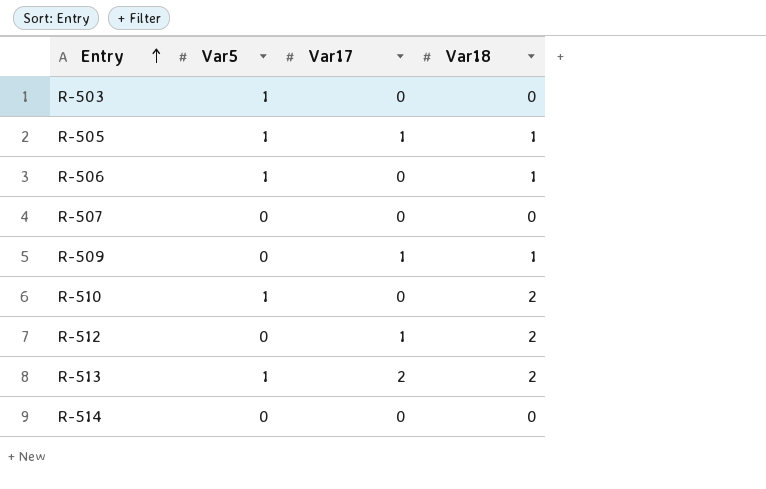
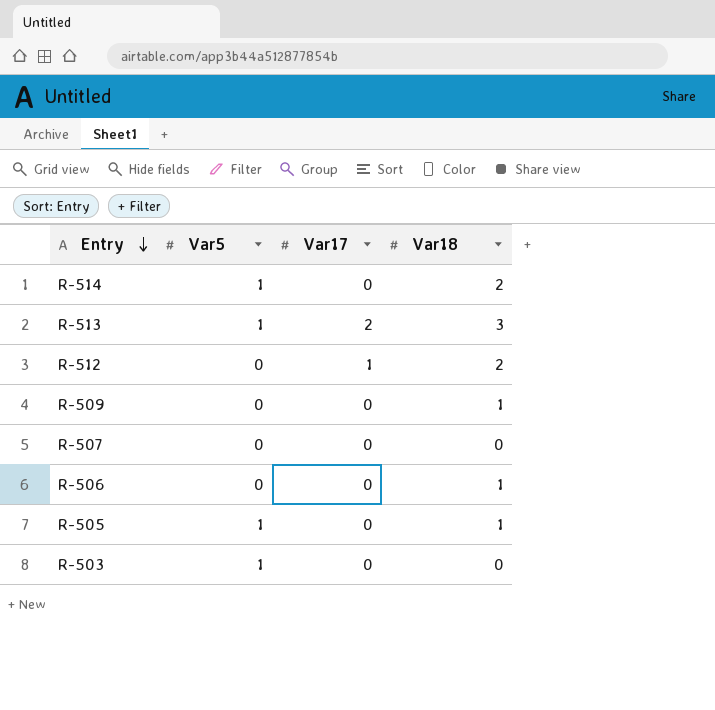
row order: Entry ascending -> Entry descending
row R-510: 1 | 0 | 2 -> none
R-514 | Var5: 0 -> 1
R-514 | Var18: 0 -> 2
R-513 | Var18: 2 -> 3
R-509 | Var17: 1 -> 0
R-506 | Var5: 1 -> 0
R-505 | Var17: 1 -> 0

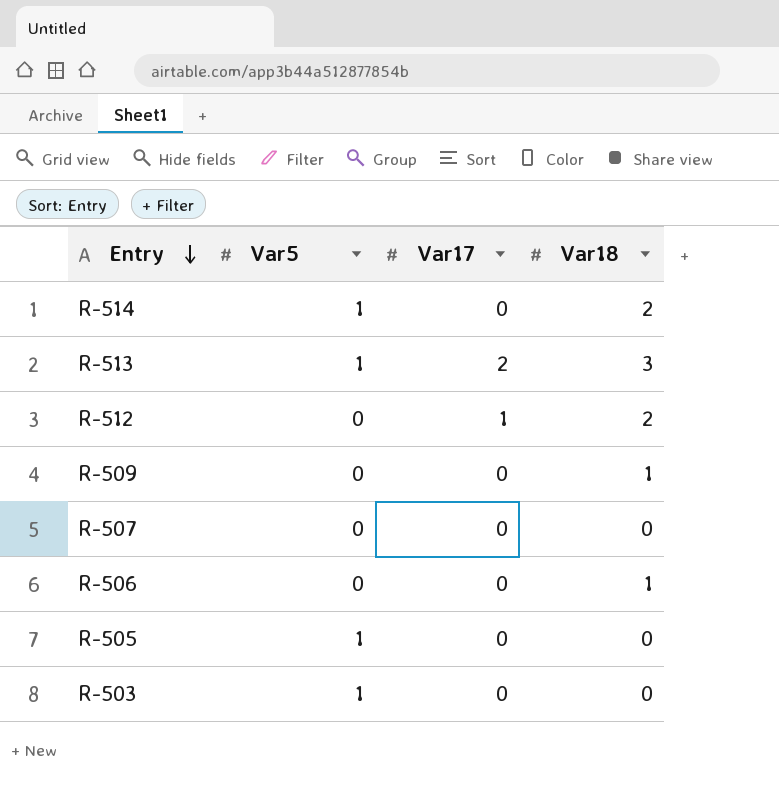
R-505 | Var18: 1 -> 0

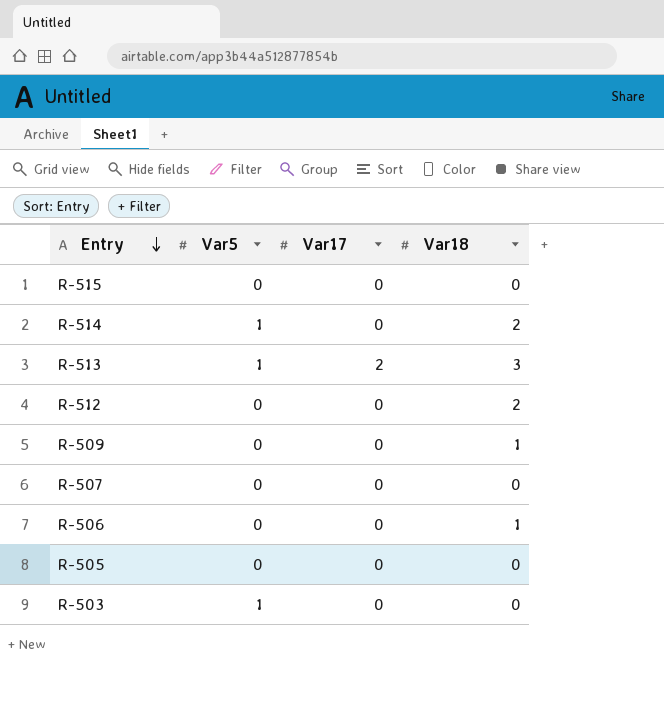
row R-515: none -> 0 | 0 | 0
R-512 | Var17: 1 -> 0
R-505 | Var5: 1 -> 0

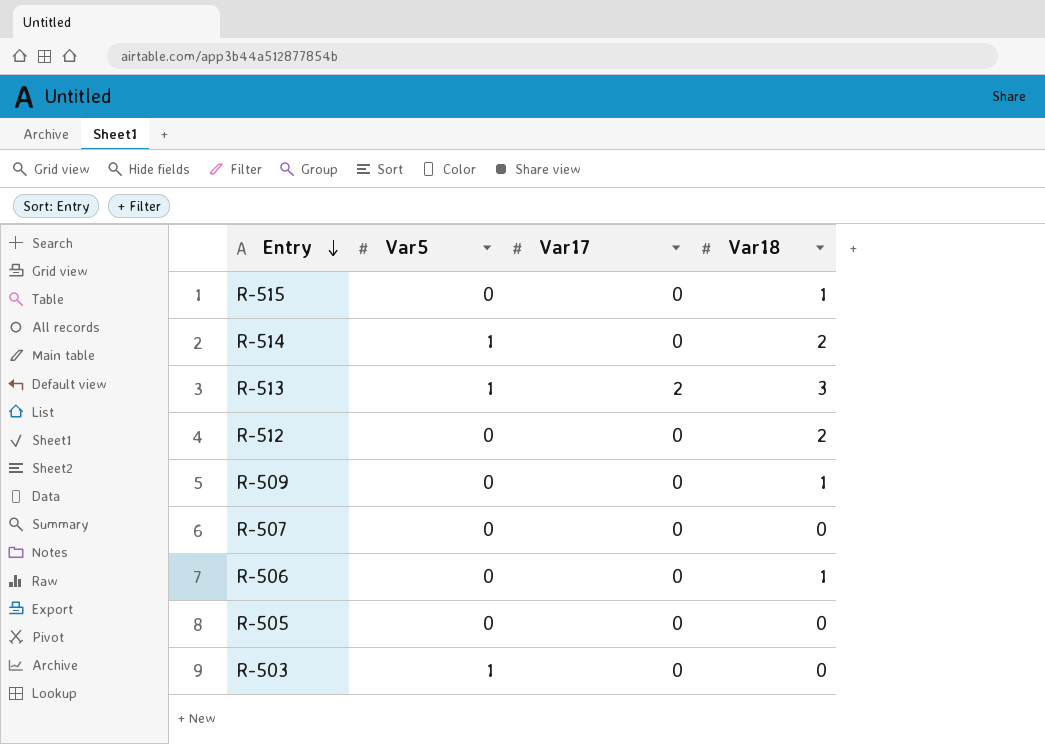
R-515 | Var18: 0 -> 1

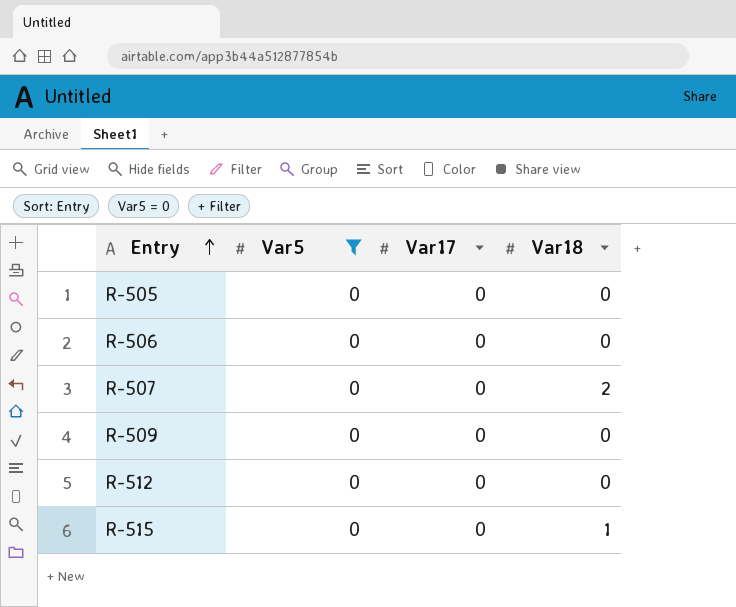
filter: none -> Var5 = 0
row order: Entry descending -> Entry ascending
R-506 | Var18: 1 -> 0
R-507 | Var18: 0 -> 2
R-509 | Var18: 1 -> 0
R-512 | Var18: 2 -> 0

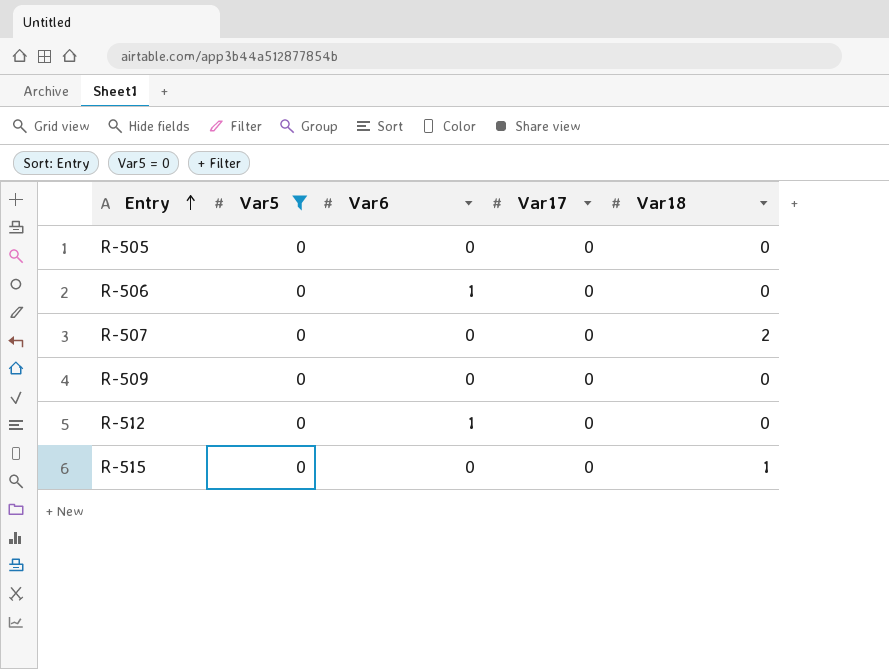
column Var6 | position: none -> 3

